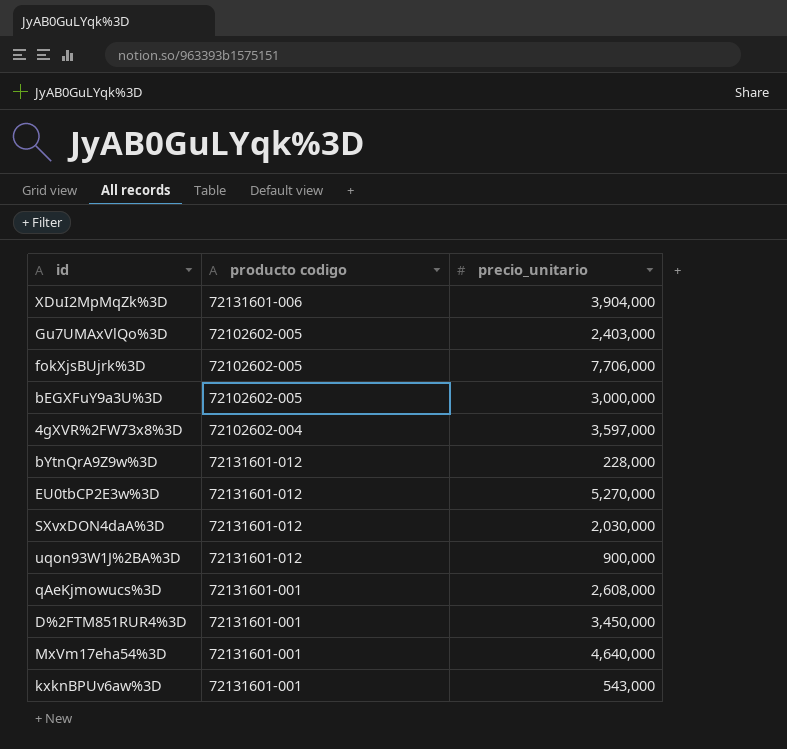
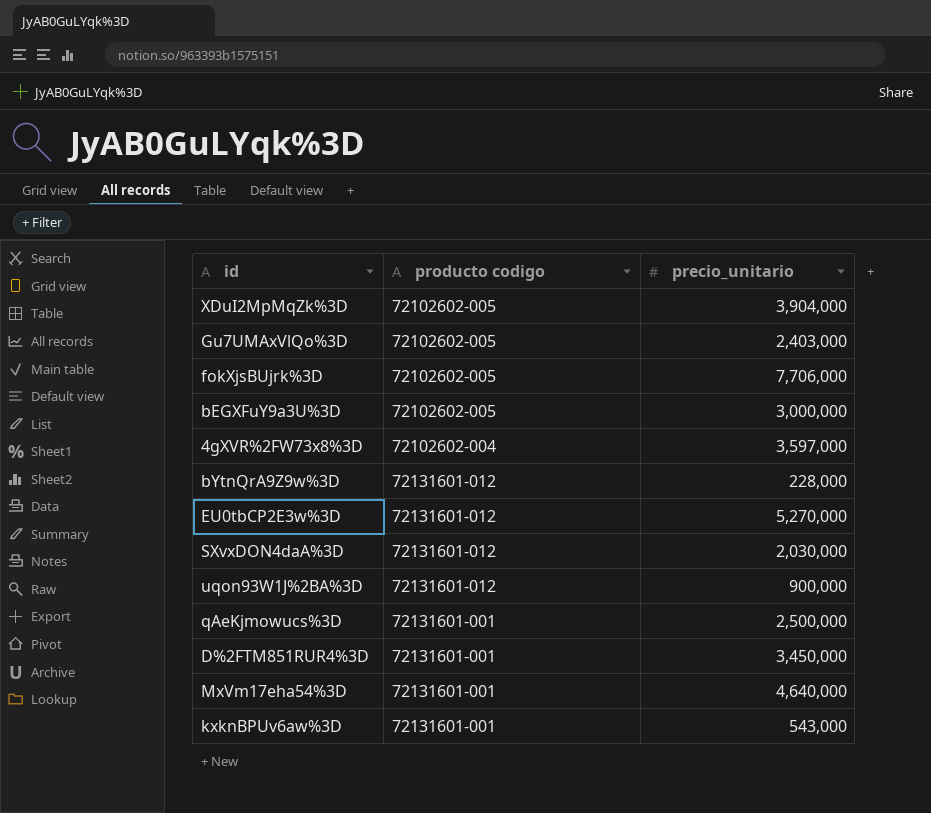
XDuI2MpMqZk%3D | producto codigo: 72131601-006 -> 72102602-005
qAeKjmowucs%3D | precio_unitario: 2,608,000 -> 2,500,000

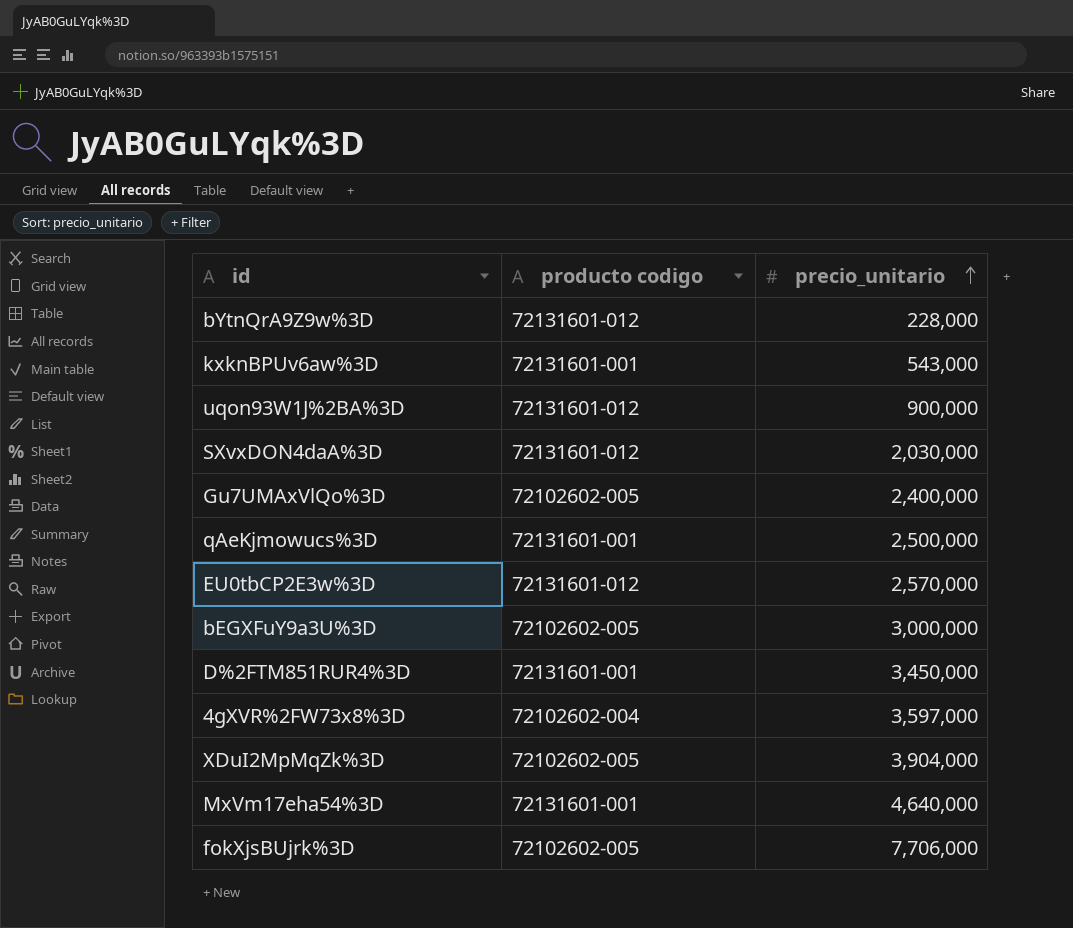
row order: none -> precio_unitario ascending
Gu7UMAxVlQo%3D | precio_unitario: 2,403,000 -> 2,400,000
EU0tbCP2E3w%3D | precio_unitario: 5,270,000 -> 2,570,000

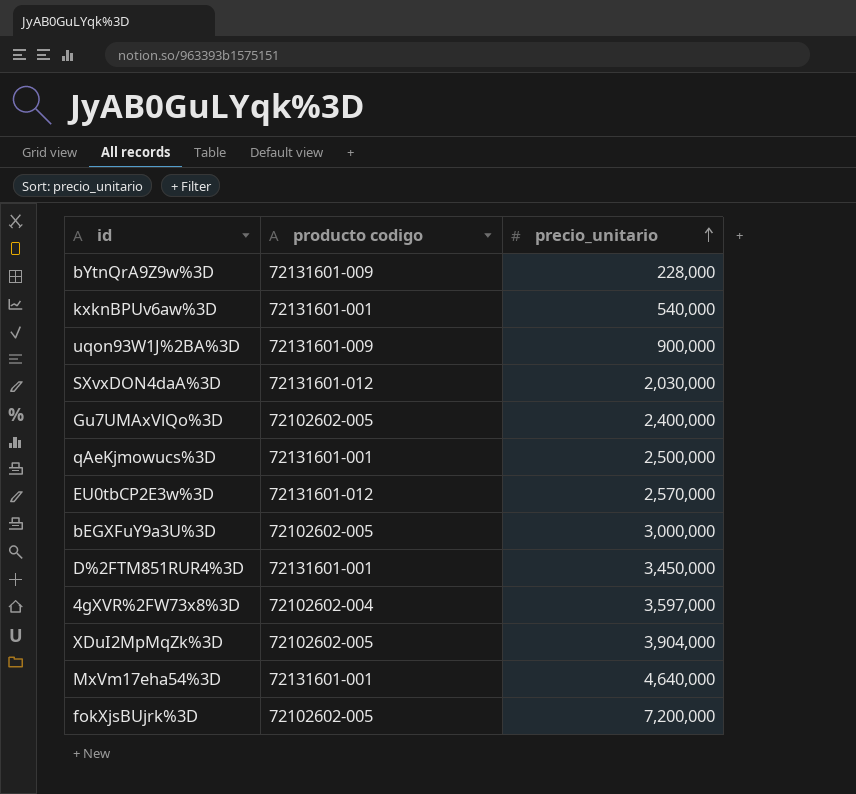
bYtnQrA9Z9w%3D | producto codigo: 72131601-012 -> 72131601-009
kxknBPUv6aw%3D | precio_unitario: 543,000 -> 540,000
uqon93W1J%2BA%3D | producto codigo: 72131601-012 -> 72131601-009
fokXjsBUjrk%3D | precio_unitario: 7,706,000 -> 7,200,000

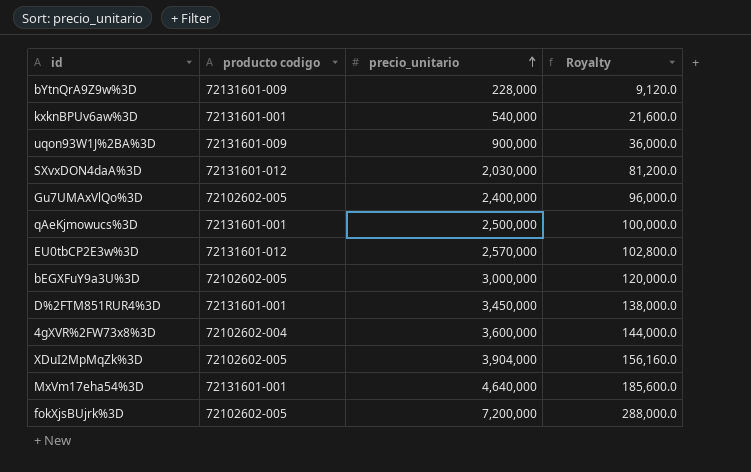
column Royalty | formula: none -> [precio_unitario] * 0.04
4gXVR%2FW73x8%3D | precio_unitario: 3,597,000 -> 3,600,000

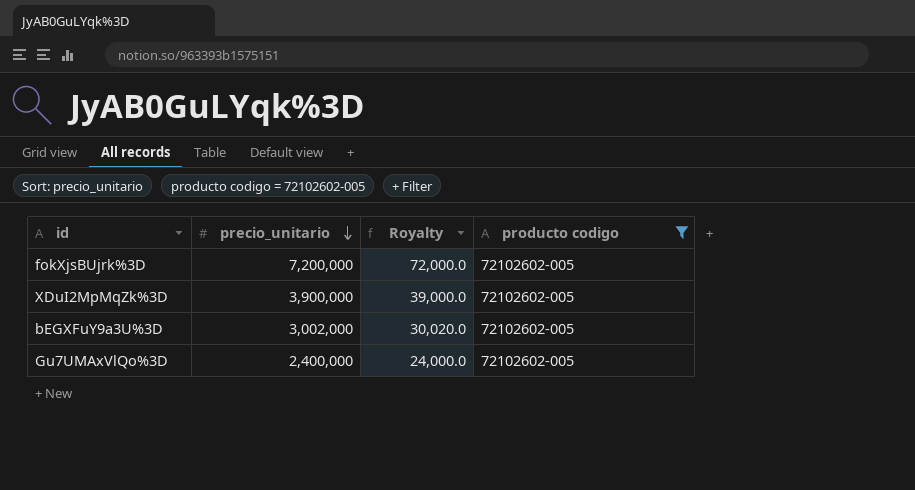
filter: none -> producto codigo = 72102602-005
row order: precio_unitario ascending -> precio_unitario descending
column Royalty | formula: [precio_unitario] * 0.04 -> [precio_unitario] * 0.01
column producto codigo | position: 2 -> 4
XDuI2MpMqZk%3D | precio_unitario: 3,904,000 -> 3,900,000
bEGXFuY9a3U%3D | precio_unitario: 3,000,000 -> 3,002,000

